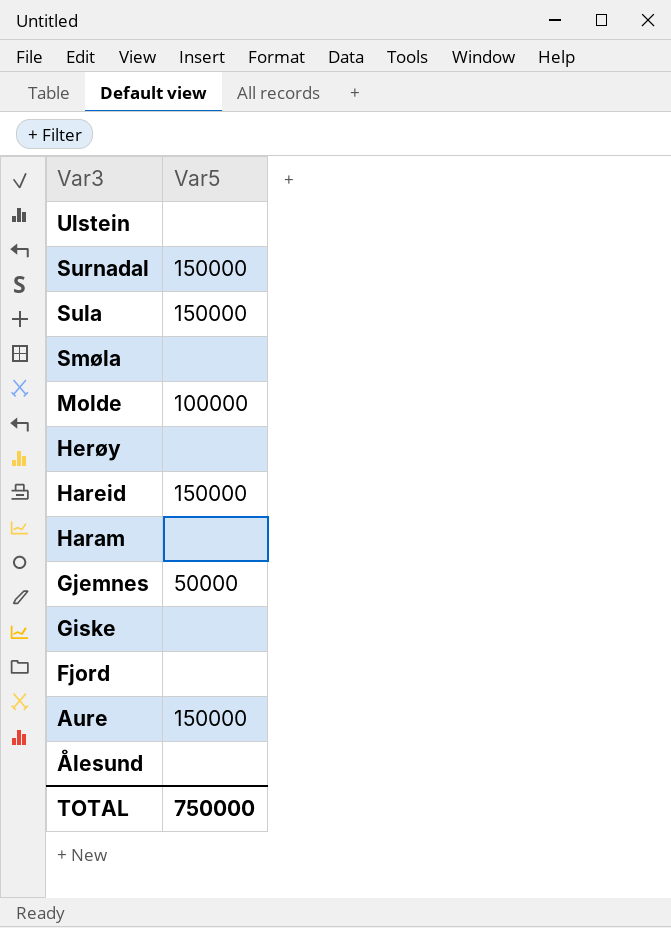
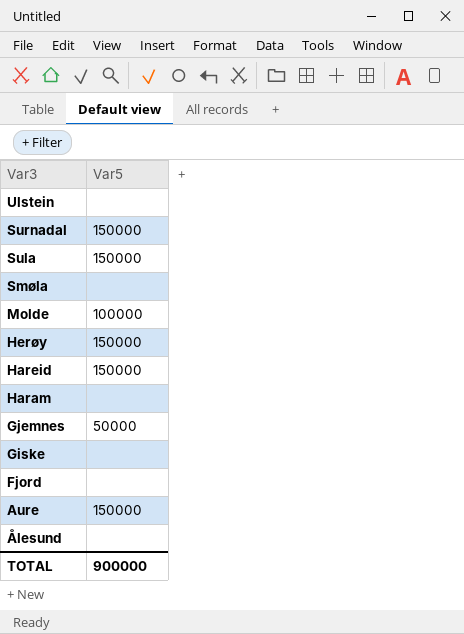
Herøy | Var5: none -> 150000
TOTAL | Var5: 750000 -> 900000

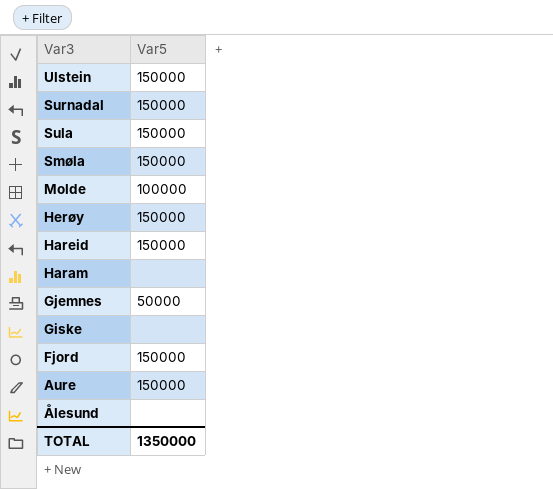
Ulstein | Var5: none -> 150000
Smøla | Var5: none -> 150000
Fjord | Var5: none -> 150000
TOTAL | Var5: 900000 -> 1350000

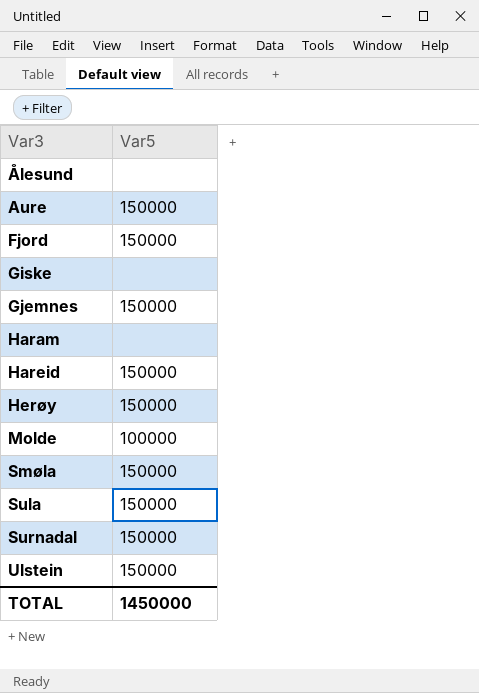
row order: Var3 descending -> Var3 ascending
Gjemnes | Var5: 50000 -> 150000
TOTAL | Var5: 1350000 -> 1450000

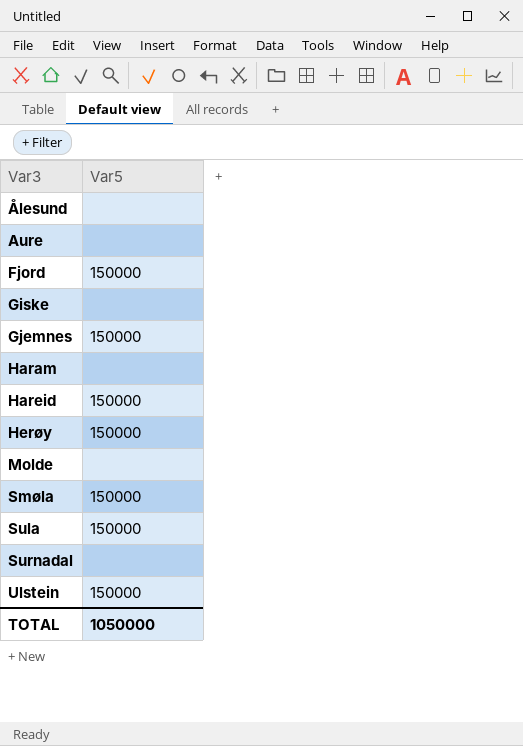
Aure | Var5: 150000 -> none
Molde | Var5: 100000 -> none
Surnadal | Var5: 150000 -> none
TOTAL | Var5: 1450000 -> 1050000

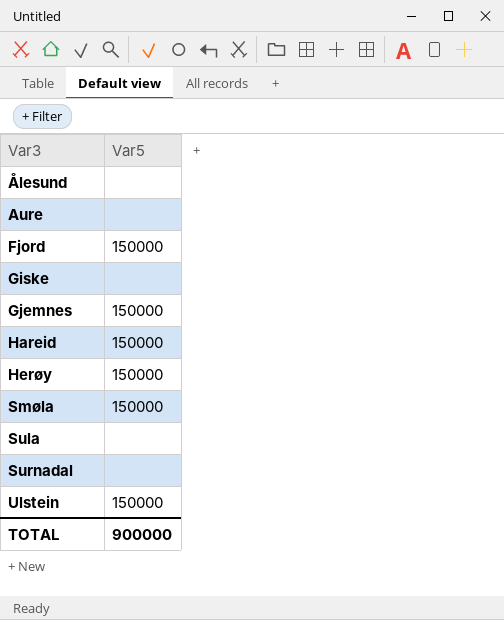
row Haram: none -> none
row Molde: none -> none
Sula | Var5: 150000 -> none
TOTAL | Var5: 1050000 -> 900000

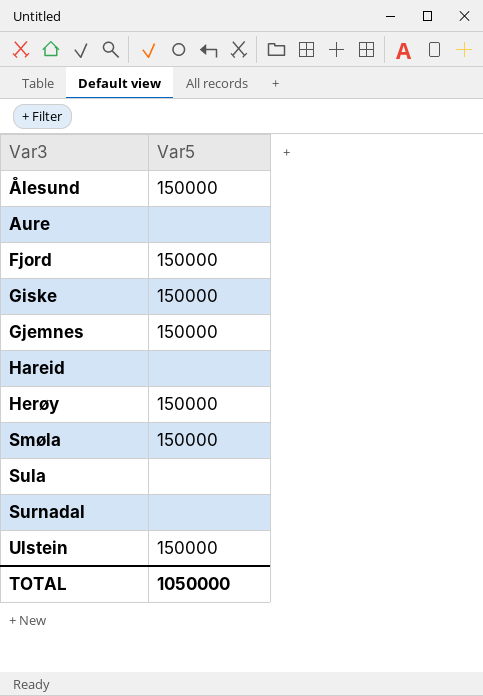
Ålesund | Var5: none -> 150000
Giske | Var5: none -> 150000
Hareid | Var5: 150000 -> none
TOTAL | Var5: 900000 -> 1050000

